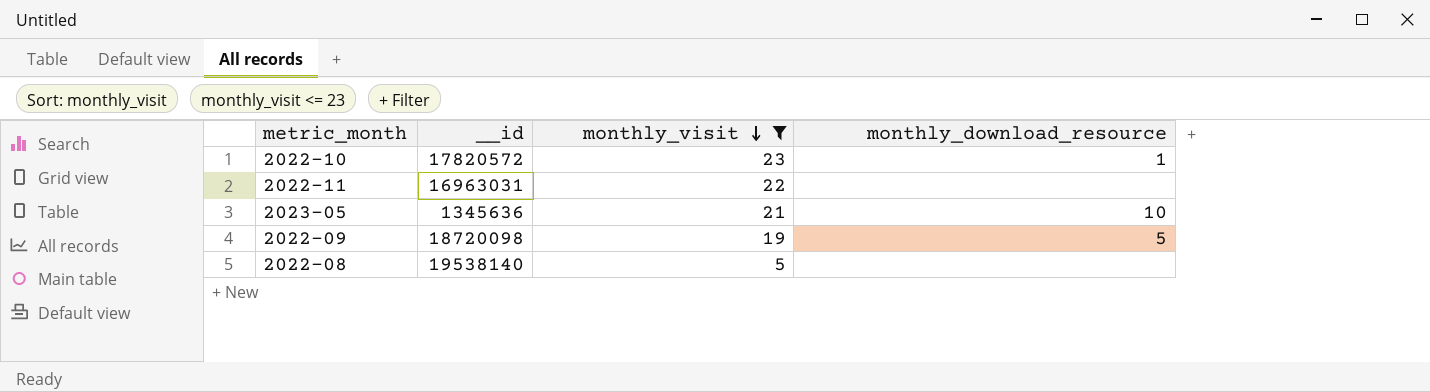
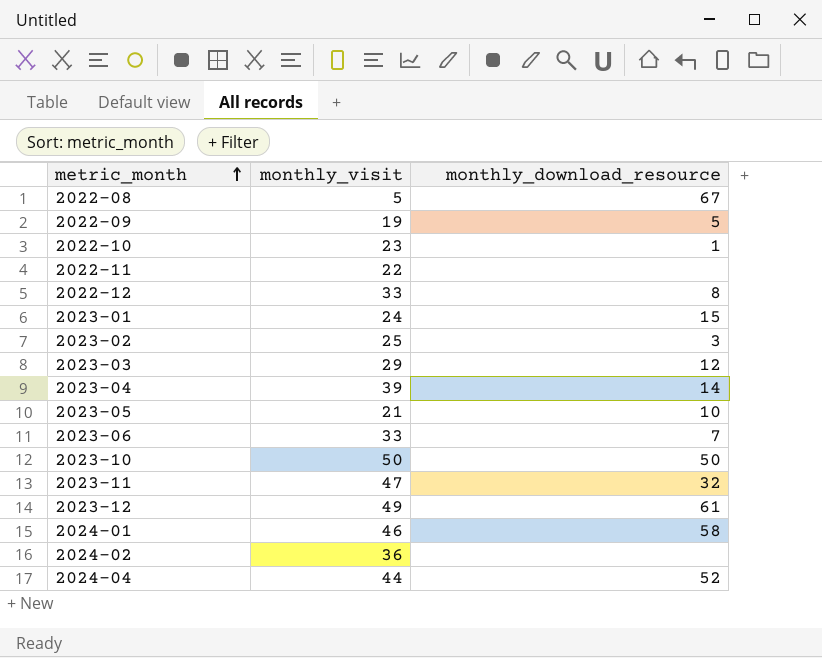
filter: monthly_visit <= 23 -> none
row order: monthly_visit descending -> metric_month ascending
column __id | position: 2 -> none
2022-08 | monthly_download_resource: none -> 67

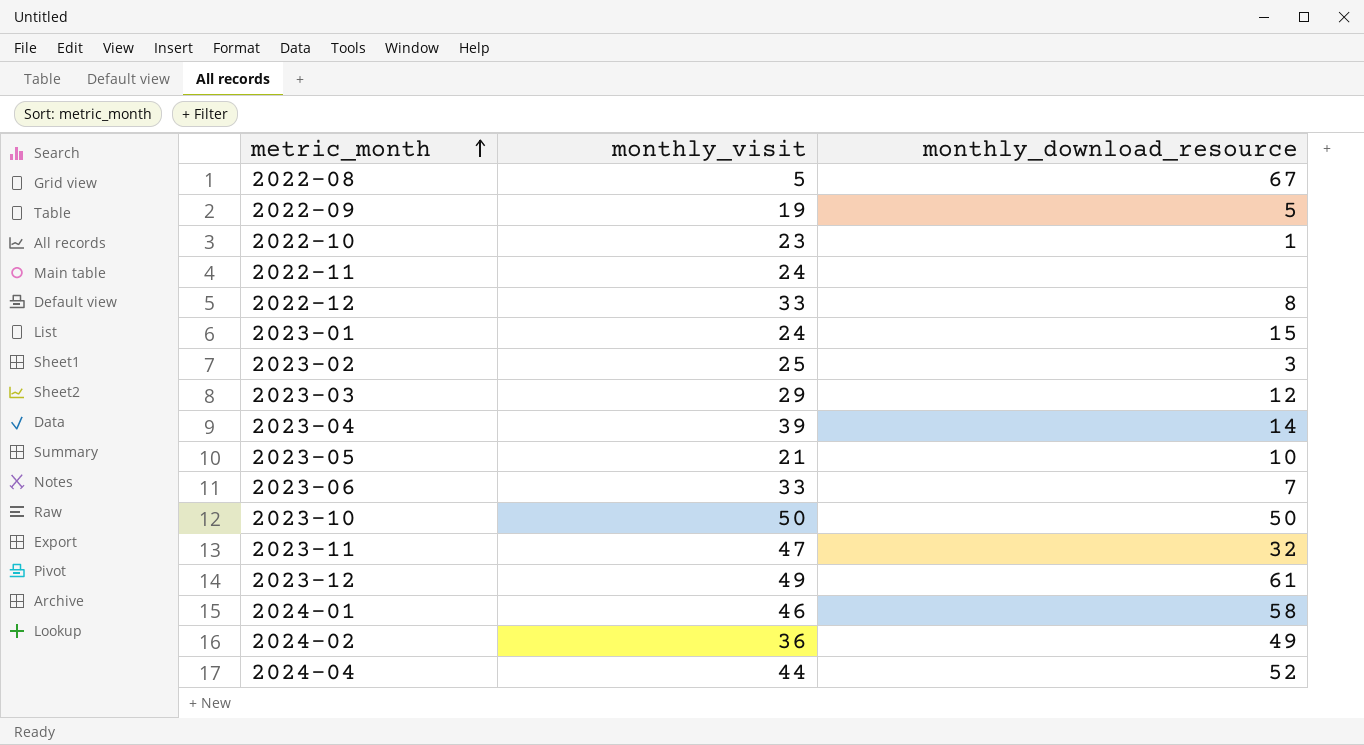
2022-11 | monthly_visit: 22 -> 24
2024-02 | monthly_download_resource: none -> 49

